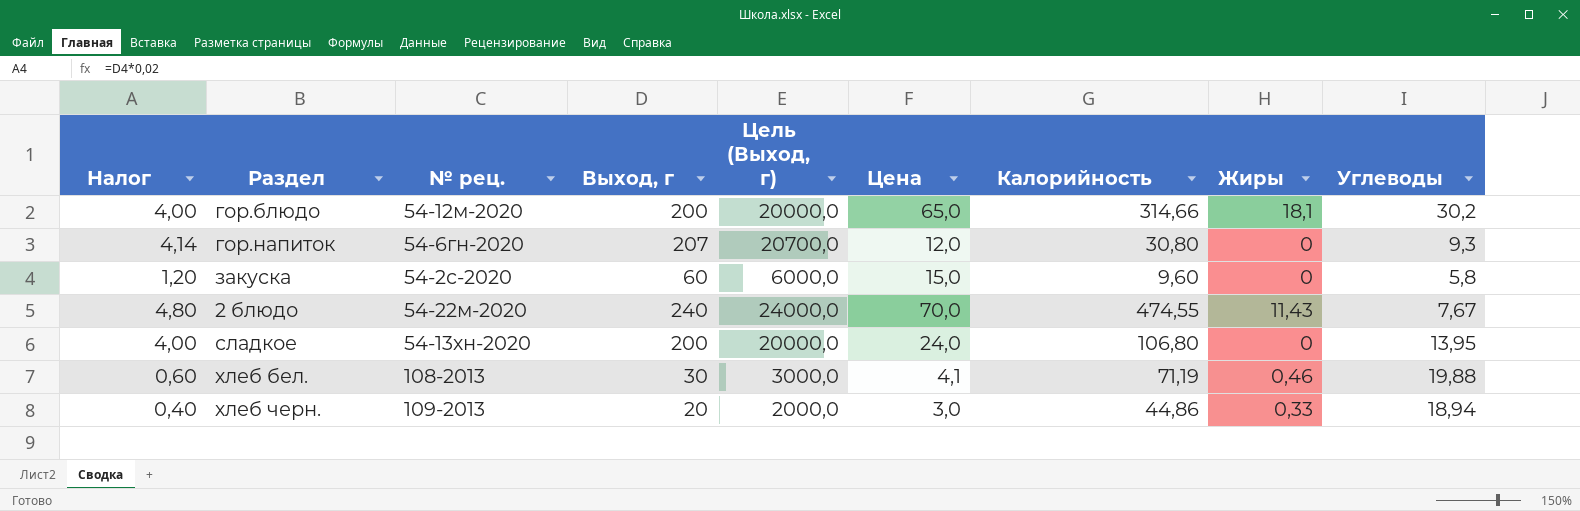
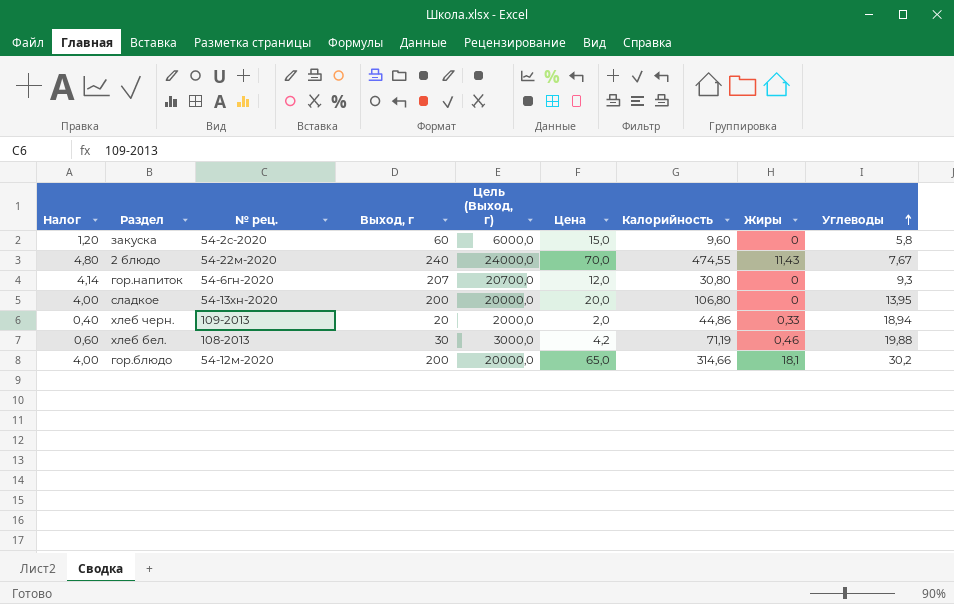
row order: none -> Углеводы ascending
сладкое | Цена: 24,0 -> 20,0
хлеб черн. | Цена: 3,0 -> 2,0
хлеб бел. | Цена: 4,1 -> 4,2

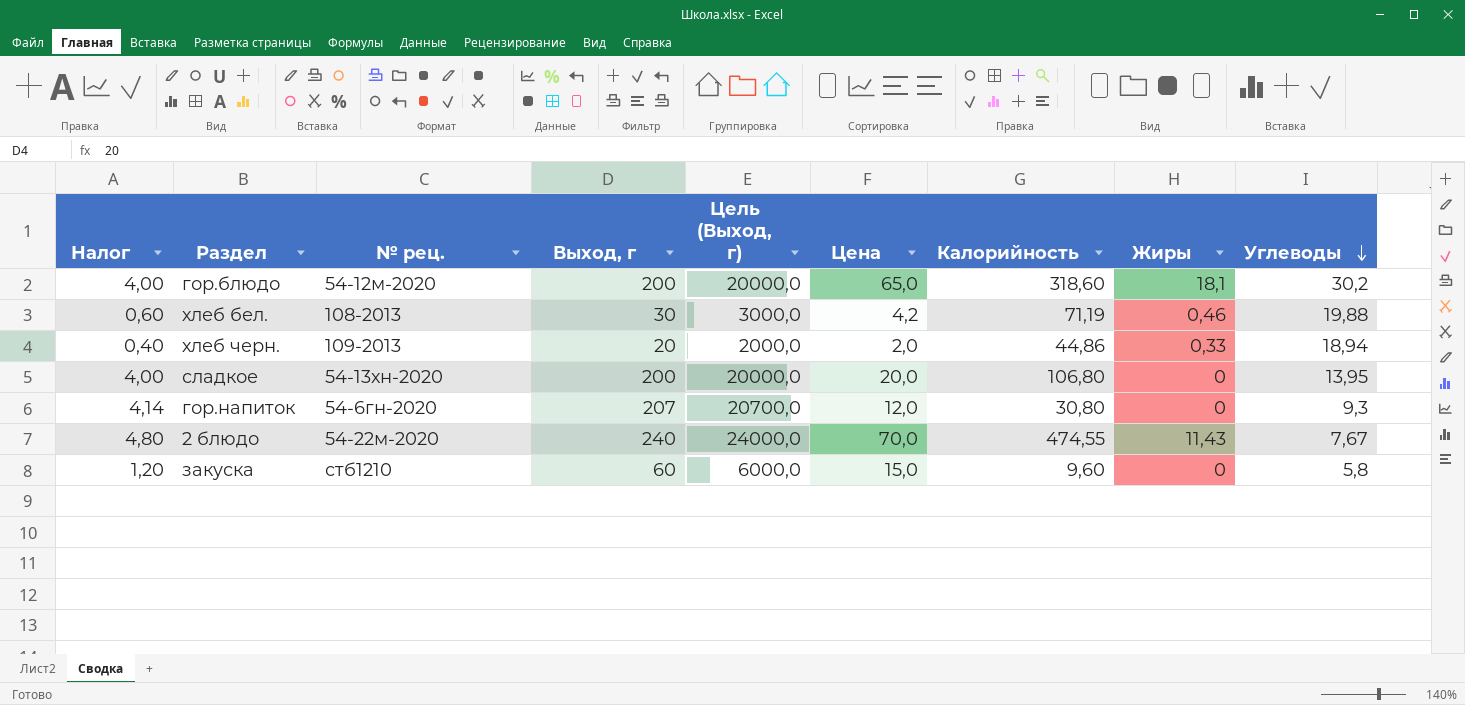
row order: Углеводы ascending -> Углеводы descending
гор.блюдо | Калорийность: 314,66 -> 318,60
закуска | № рец.: 54-2с-2020 -> стб1210

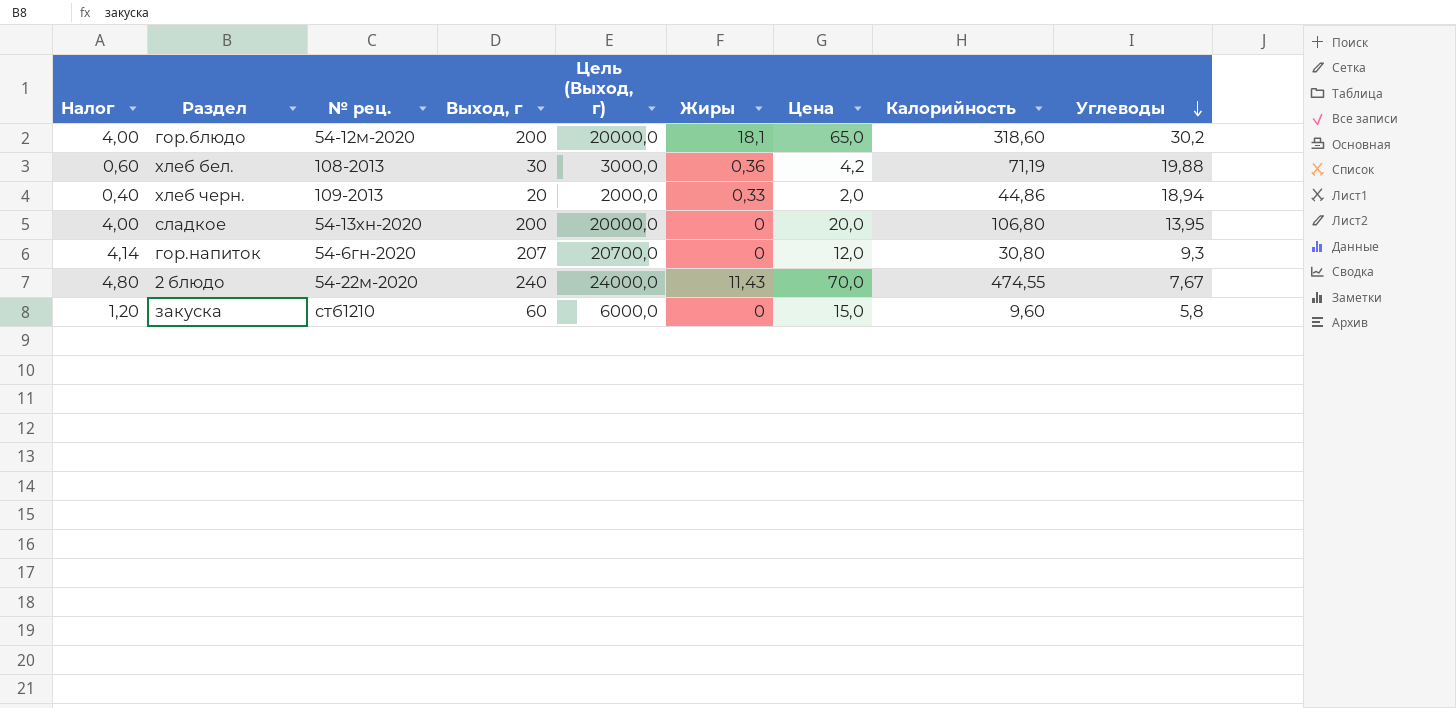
column Жиры | position: 8 -> 6
хлеб бел. | Жиры: 0,46 -> 0,36

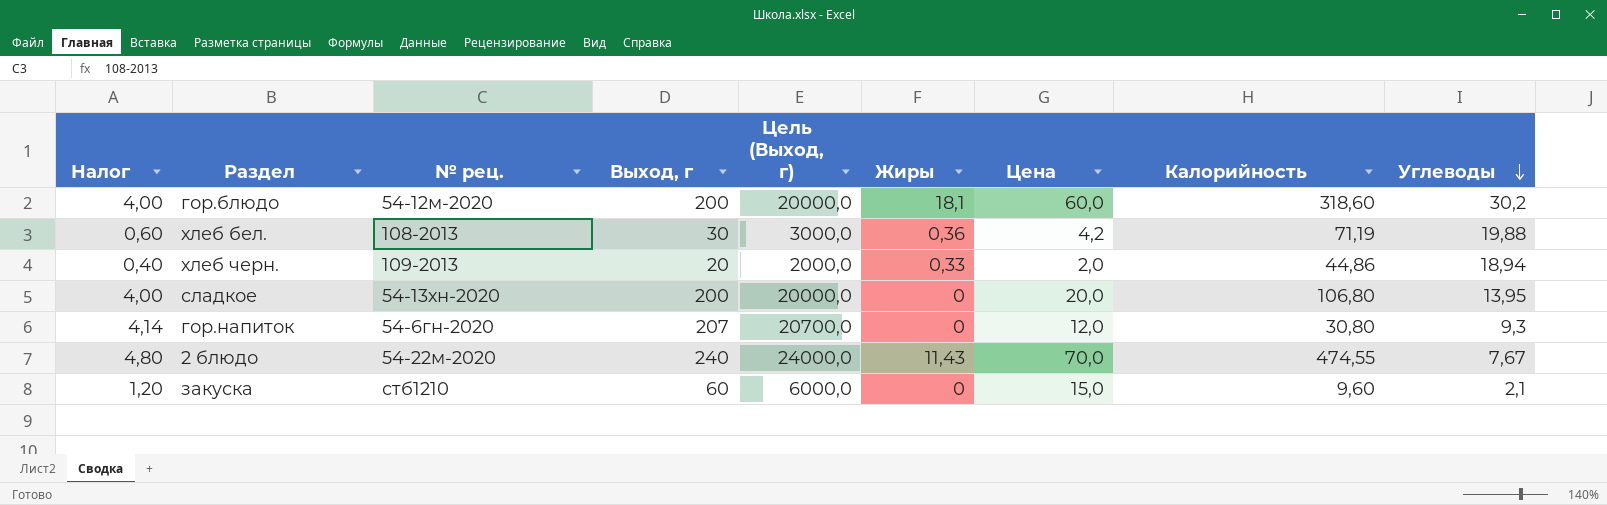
гор.блюдо | Цена: 65,0 -> 60,0
закуска | Углеводы: 5,8 -> 2,1

